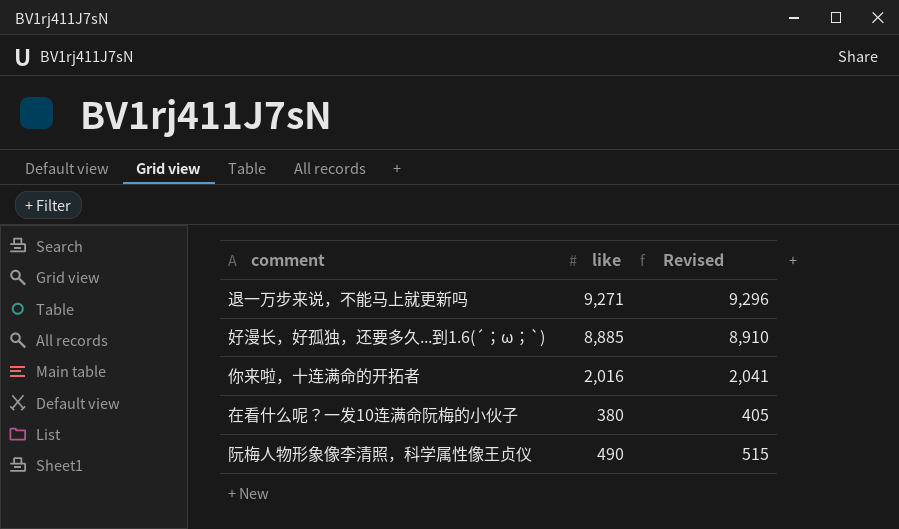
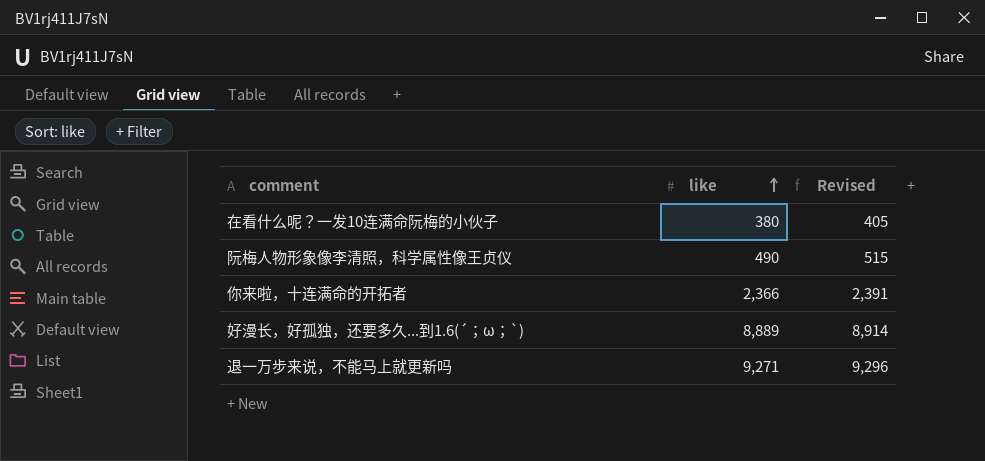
row order: none -> like ascending
你来啦，十连满命的开拓者 | like: 2,016 -> 2,366
你来啦，十连满命的开拓者 | Revised: 2,041 -> 2,391
好漫长，好孤独，还要多久...到1.6(´；ω；`) | like: 8,885 -> 8,889
好漫长，好孤独，还要多久...到1.6(´；ω；`) | Revised: 8,910 -> 8,914

